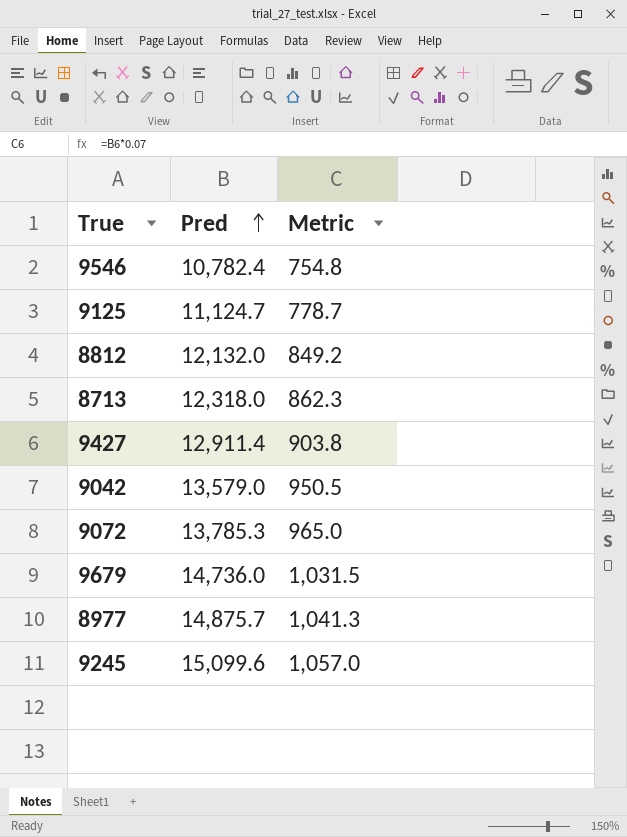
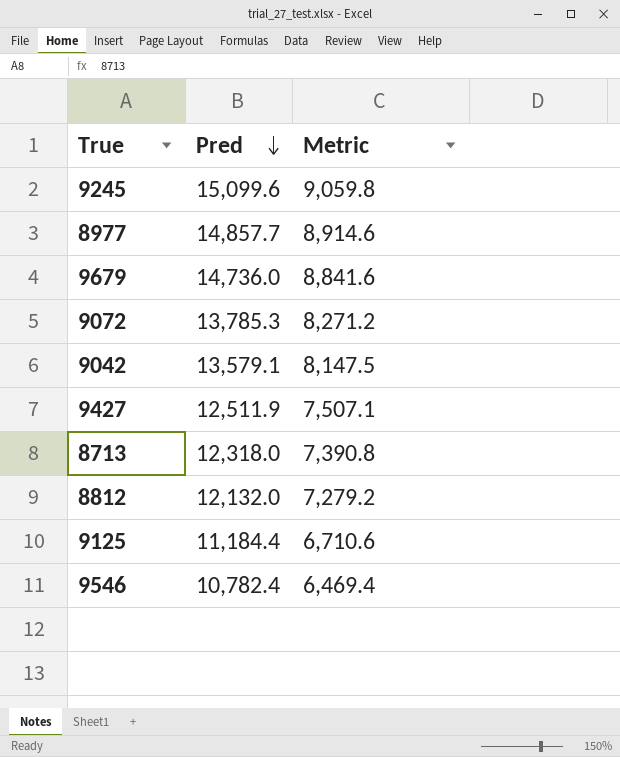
row order: Pred ascending -> Pred descending
column Metric | formula: [Pred] * 0.07 -> [Pred] * 0.6
8977 | Pred: 14,875.7 -> 14,857.7
9042 | Pred: 13,579.0 -> 13,579.1
9427 | Pred: 12,911.4 -> 12,511.9
9125 | Pred: 11,124.7 -> 11,184.4

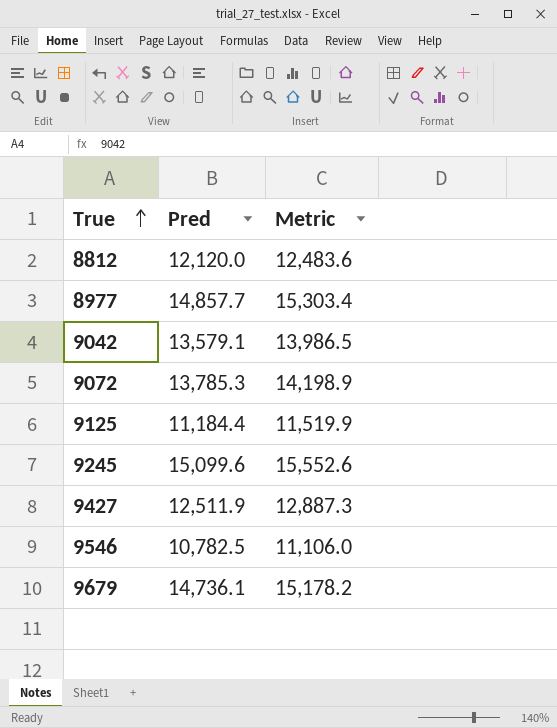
row order: Pred descending -> True ascending
column Metric | formula: [Pred] * 0.6 -> [Pred] * 1.03
row 8713: 12,318.0 | 7,390.8 -> none
8812 | Pred: 12,132.0 -> 12,120.0
9546 | Pred: 10,782.4 -> 10,782.5
9679 | Pred: 14,736.0 -> 14,736.1

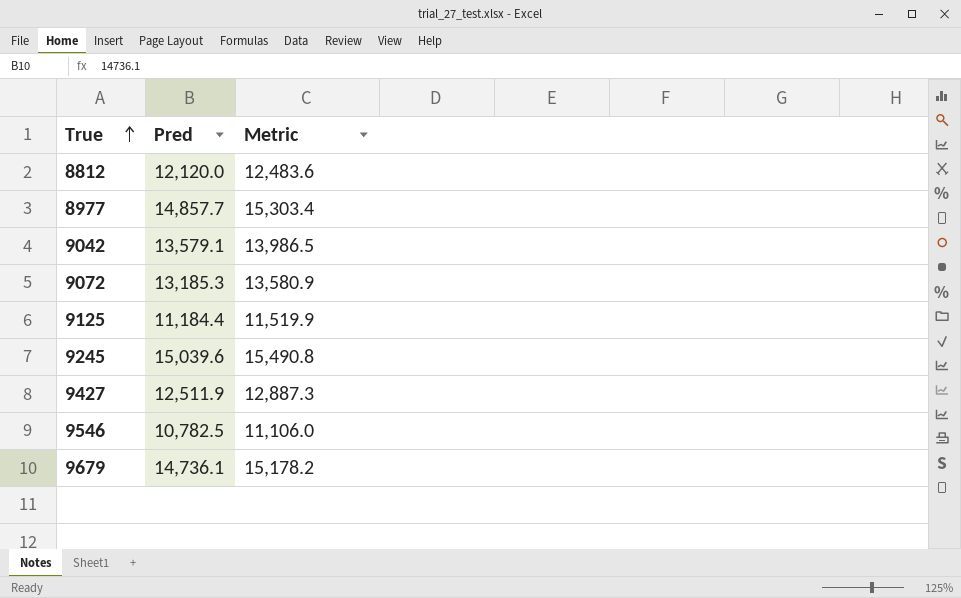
9072 | Pred: 13,785.3 -> 13,185.3
9072 | Metric: 14,198.9 -> 13,580.9
9245 | Pred: 15,099.6 -> 15,039.6
9245 | Metric: 15,552.6 -> 15,490.8

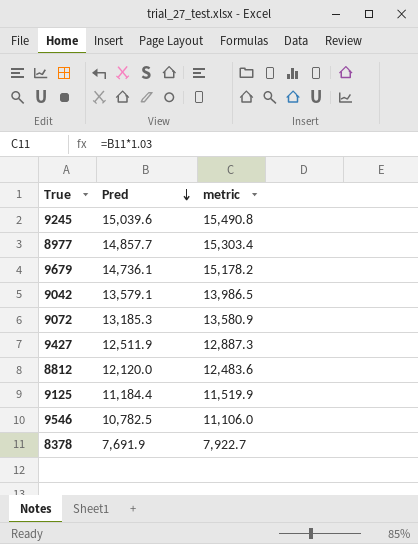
row order: True ascending -> Pred descending
column name: Metric -> metric
row 8378: none -> 7,691.9 | 7,922.7

